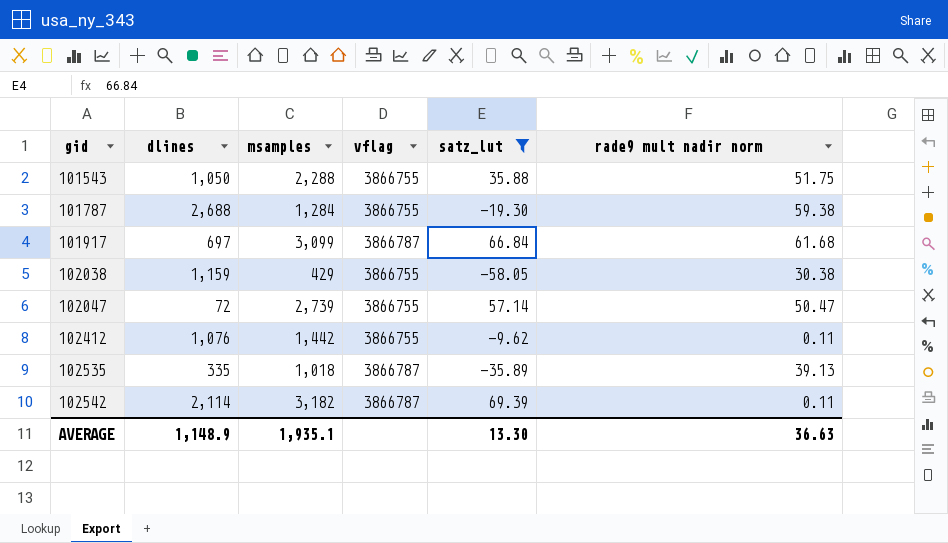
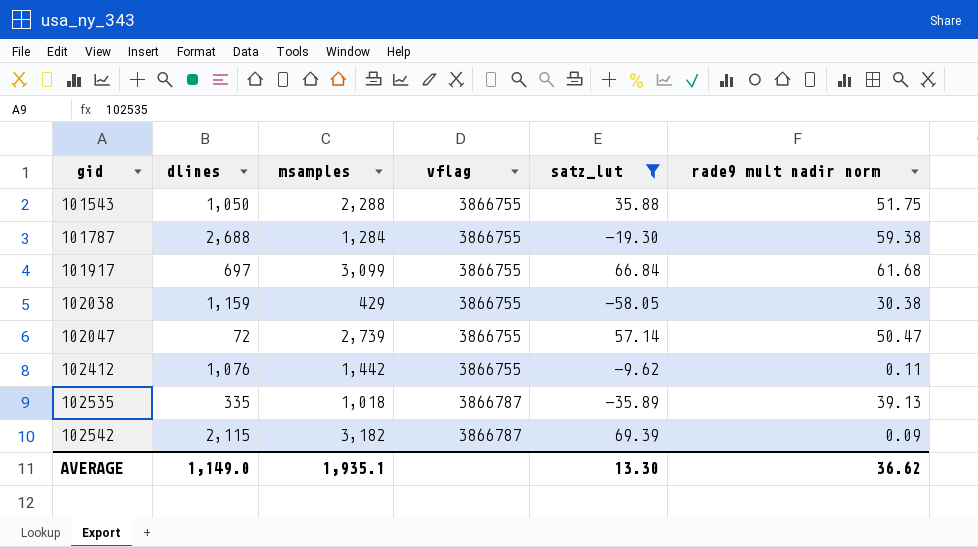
101917 | vflag: 3866787 -> 3866755
102542 | dlines: 2,114 -> 2,115
102542 | rade9 mult nadir norm: 0.11 -> 0.09
AVERAGE | dlines: 1,148.9 -> 1,149.0
AVERAGE | rade9 mult nadir norm: 36.63 -> 36.62

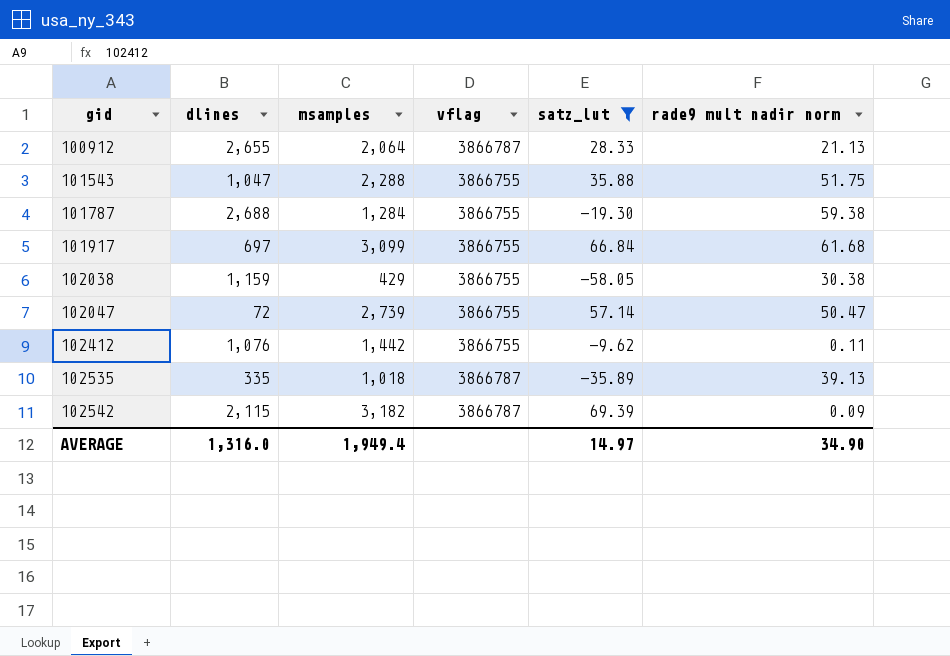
row 100912: none -> 2,655 | 2,064 | 3866787 | 28.33 | 21.13
101543 | dlines: 1,050 -> 1,047
AVERAGE | dlines: 1,149.0 -> 1,316.0
AVERAGE | msamples: 1,935.1 -> 1,949.4
AVERAGE | satz_lut: 13.30 -> 14.97
AVERAGE | rade9 mult nadir norm: 36.62 -> 34.90

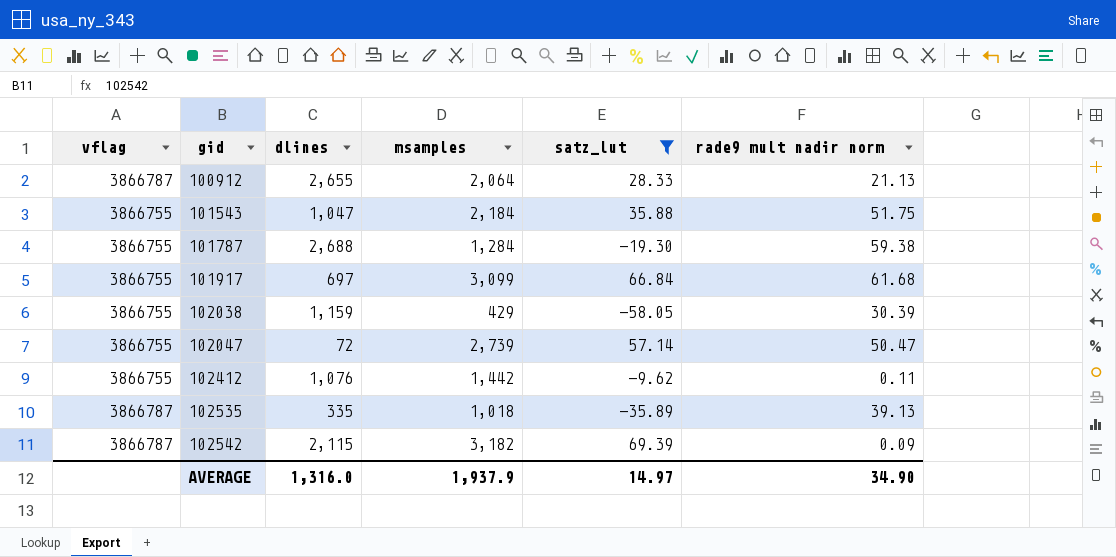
column vflag | position: 4 -> 1
101543 | msamples: 2,288 -> 2,184
102038 | rade9 mult nadir norm: 30.38 -> 30.39
AVERAGE | msamples: 1,949.4 -> 1,937.9

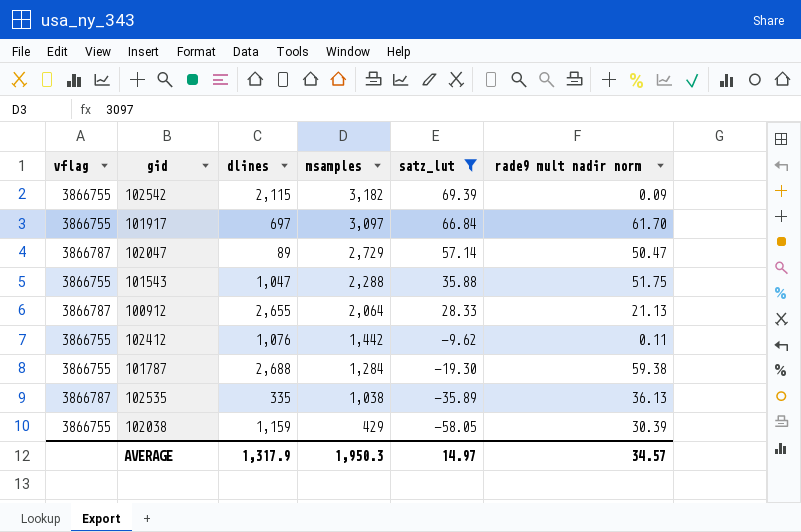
row order: gid ascending -> msamples descending
102542 | vflag: 3866787 -> 3866755
101917 | msamples: 3,099 -> 3,097
101917 | rade9 mult nadir norm: 61.68 -> 61.70
102047 | vflag: 3866755 -> 3866787
102047 | dlines: 72 -> 89
102047 | msamples: 2,739 -> 2,729
101543 | msamples: 2,184 -> 2,288
102535 | msamples: 1,018 -> 1,038
102535 | rade9 mult nadir norm: 39.13 -> 36.13
AVERAGE | dlines: 1,316.0 -> 1,317.9
AVERAGE | msamples: 1,937.9 -> 1,950.3
AVERAGE | rade9 mult nadir norm: 34.90 -> 34.57

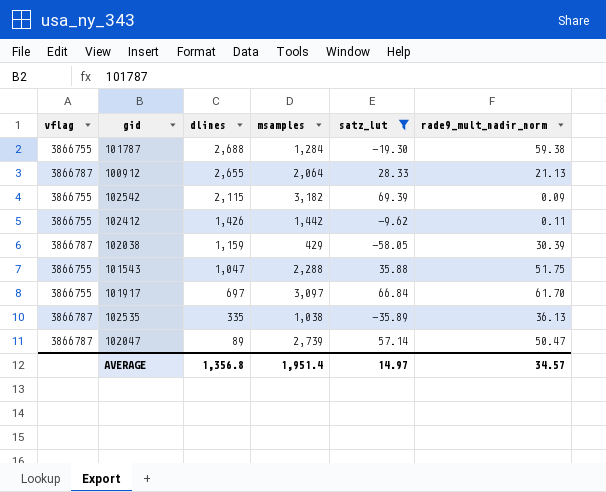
row order: msamples descending -> dlines descending
column name: rade9 mult nadir norm -> rade9_mult_nadir_norm
102412 | dlines: 1,076 -> 1,426
102038 | vflag: 3866755 -> 3866787
102047 | msamples: 2,729 -> 2,739
AVERAGE | dlines: 1,317.9 -> 1,356.8
AVERAGE | msamples: 1,950.3 -> 1,951.4

